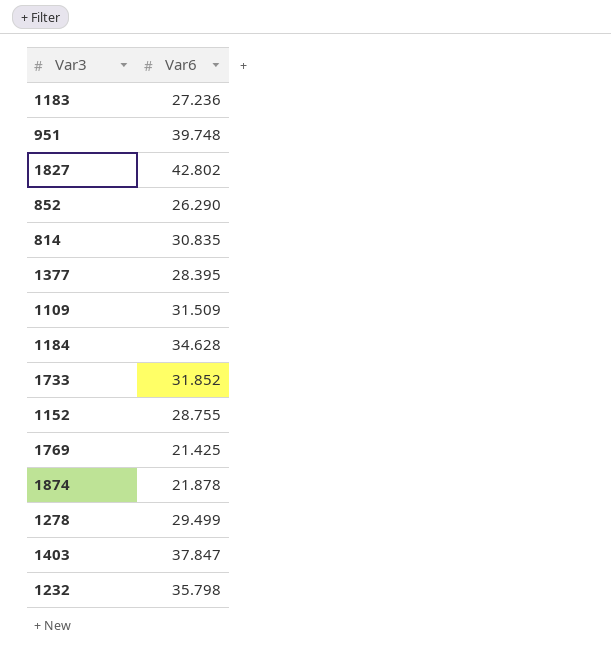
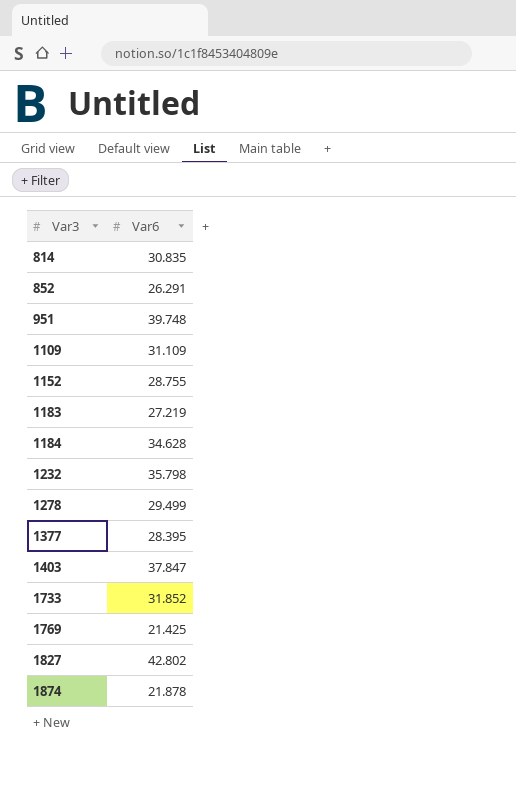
row order: none -> Var3 ascending
852 | Var6: 26.290 -> 26.291
1109 | Var6: 31.509 -> 31.109
1183 | Var6: 27.236 -> 27.219

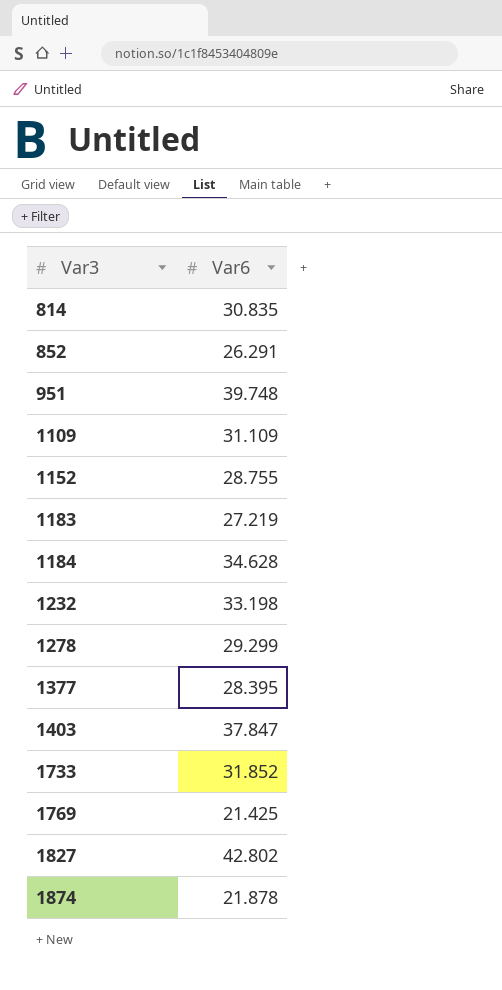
1232 | Var6: 35.798 -> 33.198
1278 | Var6: 29.499 -> 29.299

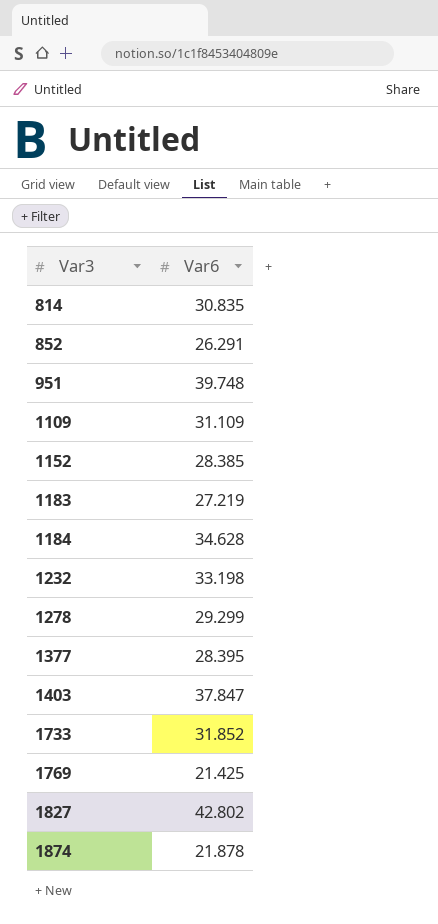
1152 | Var6: 28.755 -> 28.385

